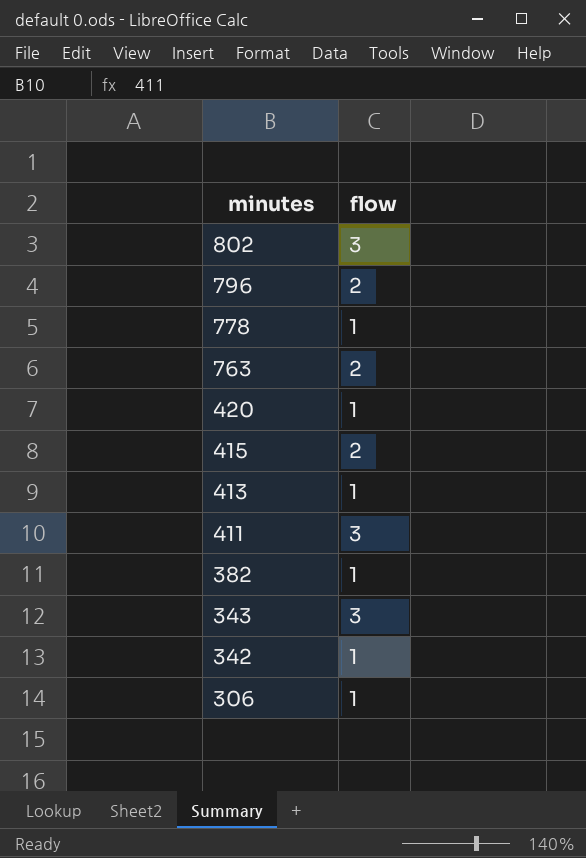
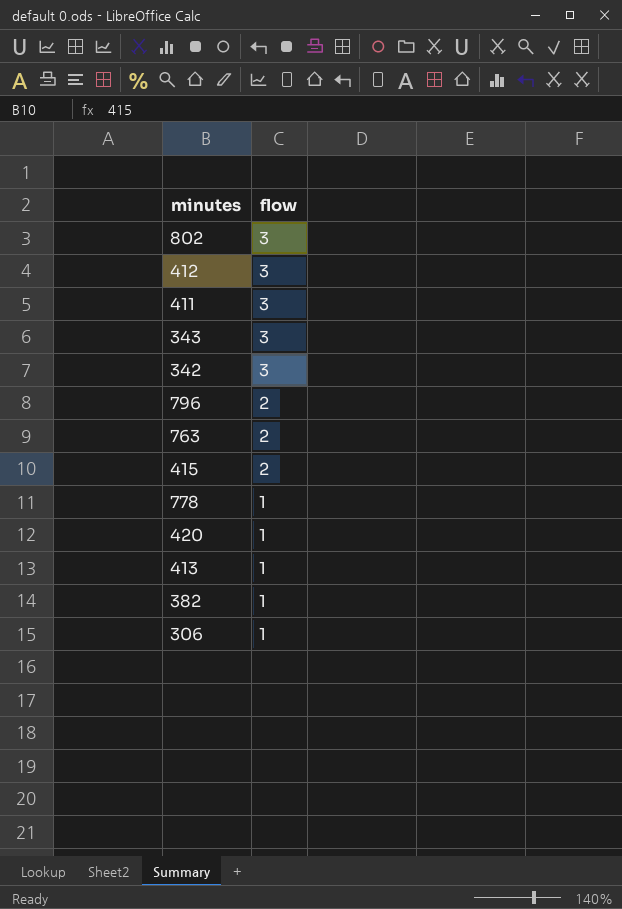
row order: minutes descending -> flow descending
row 412: none -> 3
342 | flow: 1 -> 3

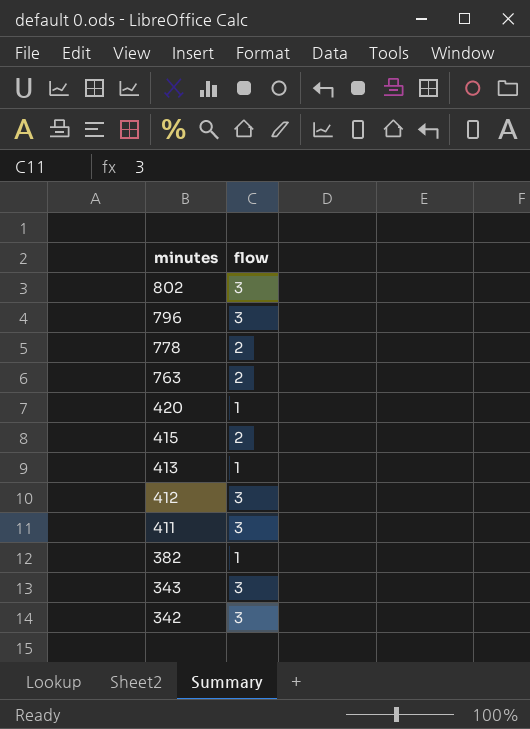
row order: flow descending -> minutes descending
row 306: 1 -> none
796 | flow: 2 -> 3
778 | flow: 1 -> 2

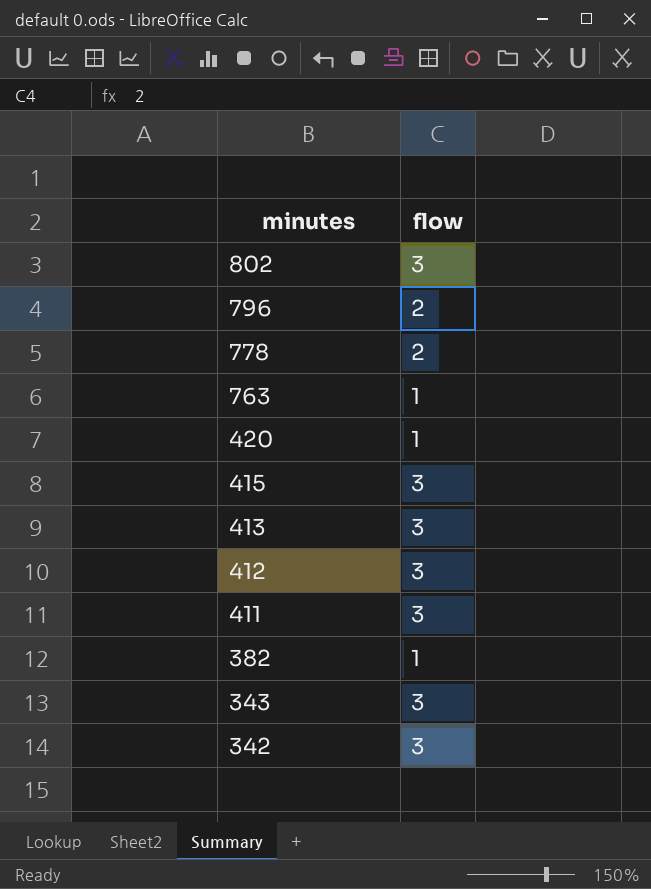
796 | flow: 3 -> 2
763 | flow: 2 -> 1
415 | flow: 2 -> 3
413 | flow: 1 -> 3

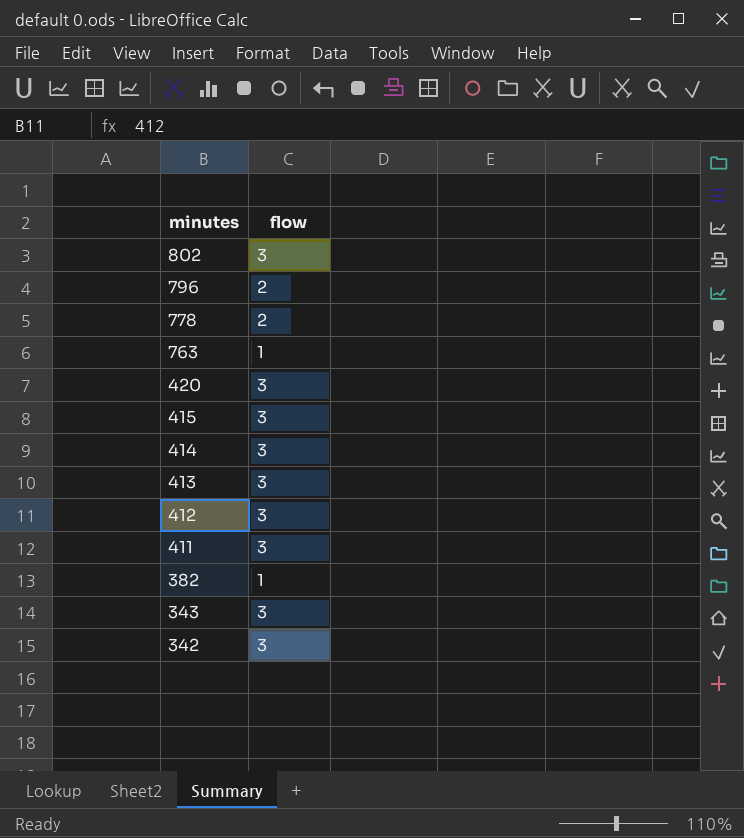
420 | flow: 1 -> 3
row 414: none -> 3

